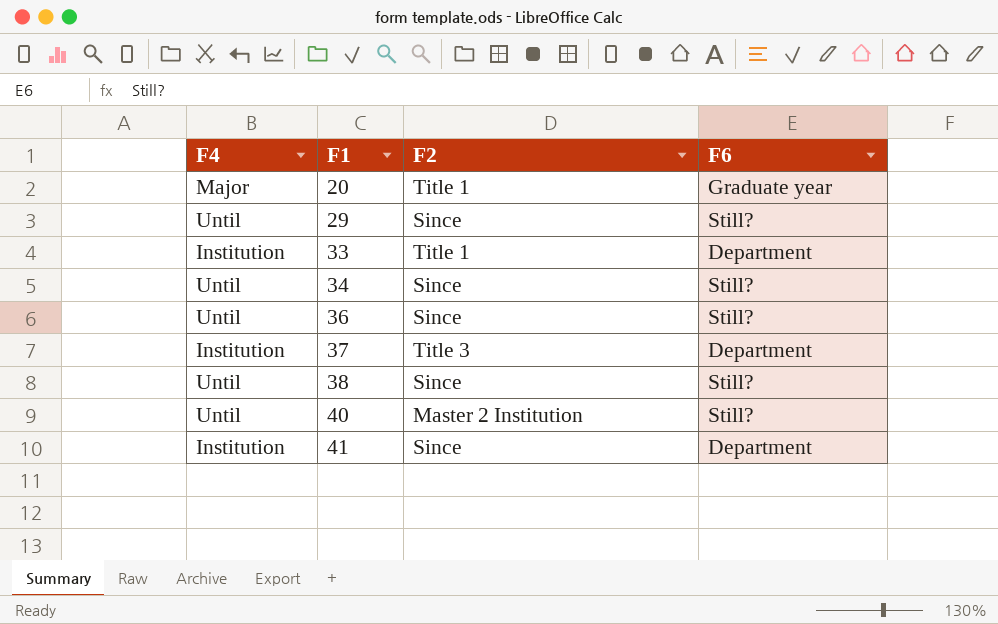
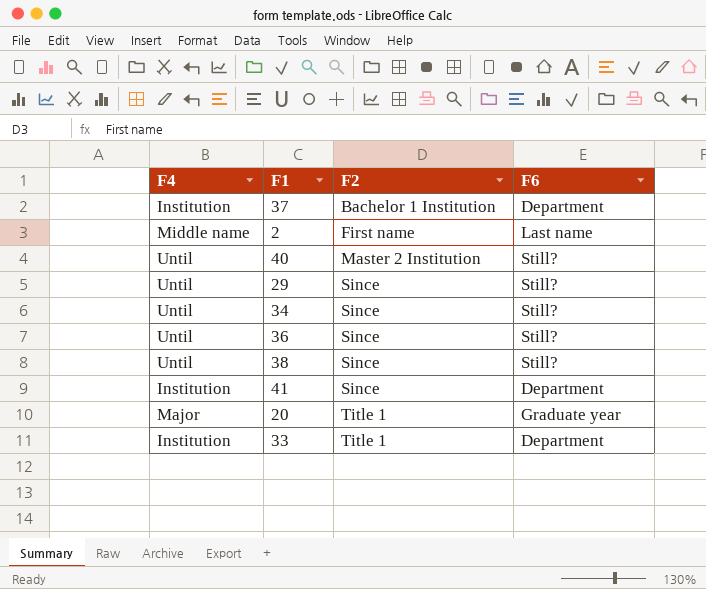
row order: F1 ascending -> F2 ascending
37 | F2: Title 3 -> Bachelor 1 Institution
row 2: none -> Middle name | First name | Last name

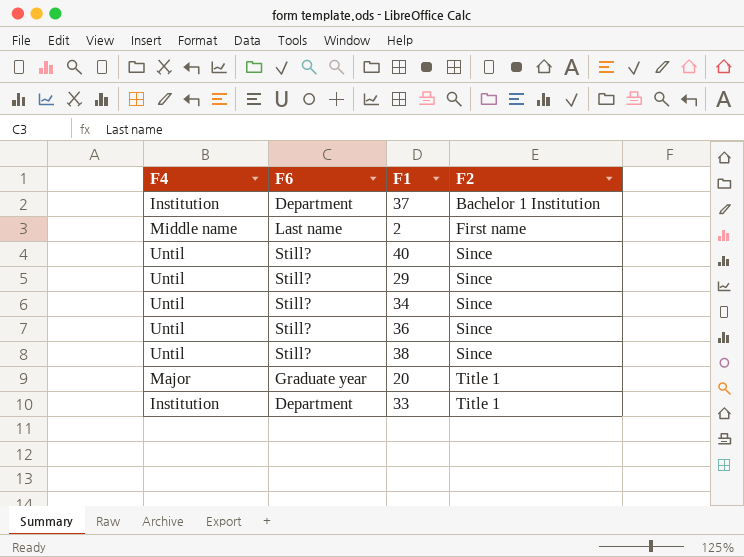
column F6 | position: 4 -> 2
row 41: Institution | Since | Department -> none
40 | F2: Master 2 Institution -> Since

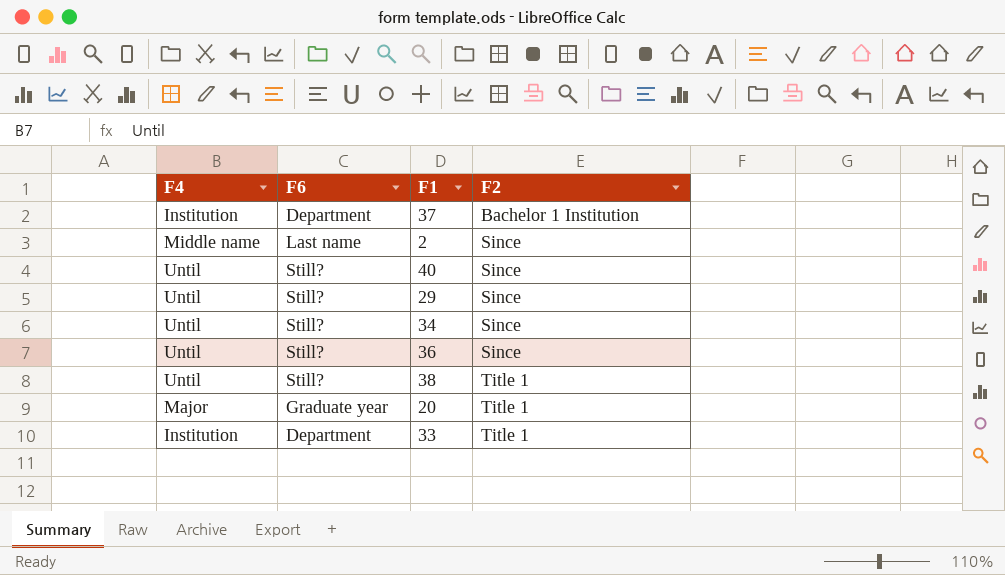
2 | F2: First name -> Since
38 | F2: Since -> Title 1

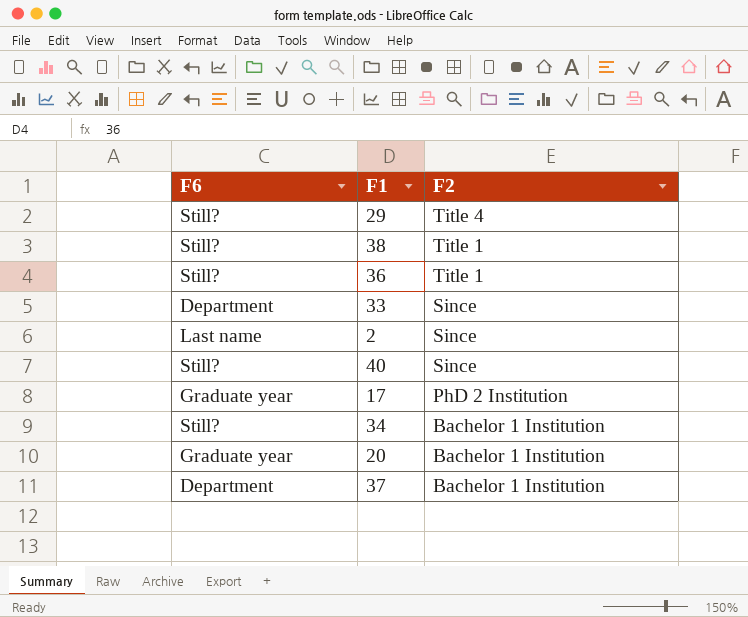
row order: F2 ascending -> F2 descending
column F4 | position: 1 -> none
29 | F2: Since -> Title 4
36 | F2: Since -> Title 1
33 | F2: Title 1 -> Since
row 17: none -> Graduate year | PhD 2 Institution
34 | F2: Since -> Bachelor 1 Institution
20 | F2: Title 1 -> Bachelor 1 Institution

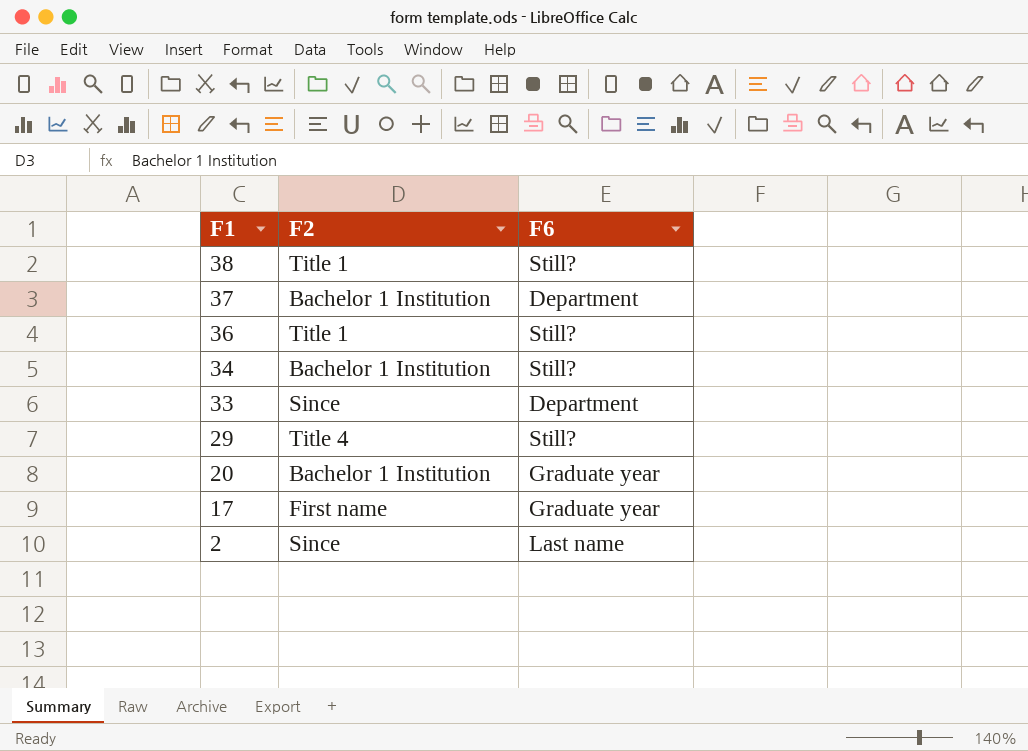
row order: F2 descending -> F1 descending
column F6 | position: 1 -> 3
row 40: Still? | Since -> none
17 | F2: PhD 2 Institution -> First name

